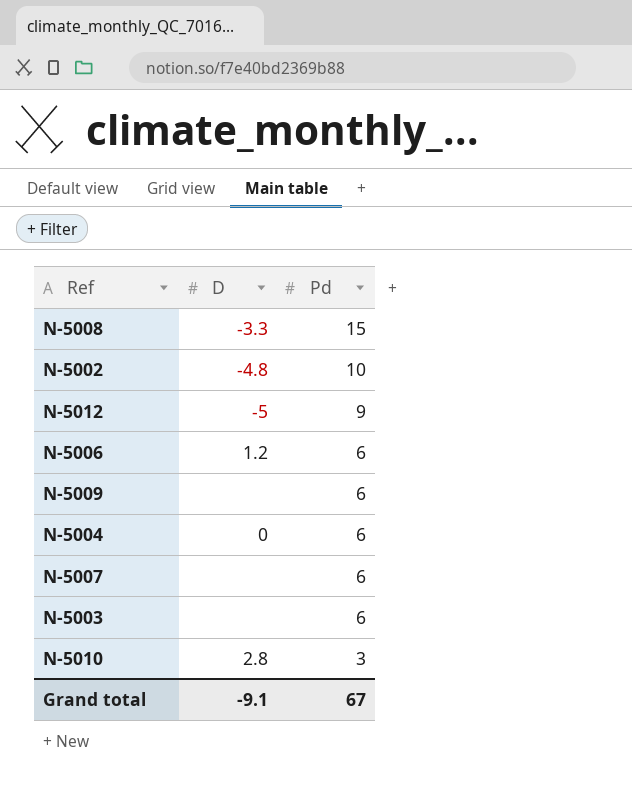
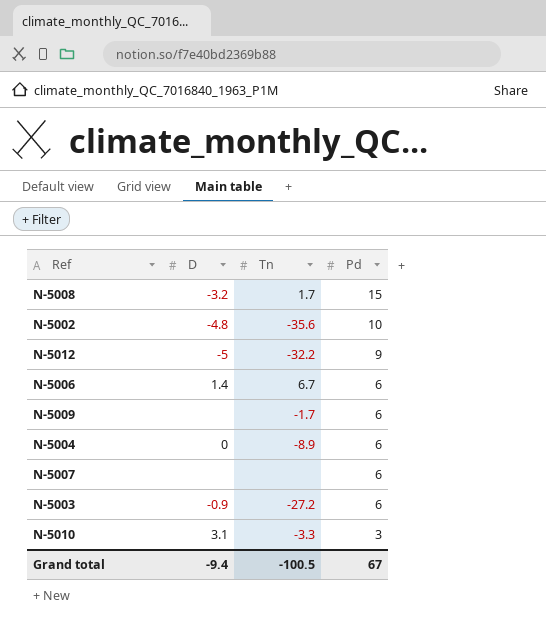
column Tn | position: none -> 3
N-5008 | D: -3.3 -> -3.2
N-5006 | D: 1.2 -> 1.4
N-5003 | D: none -> -0.9
N-5010 | D: 2.8 -> 3.1
Grand total | D: -9.1 -> -9.4

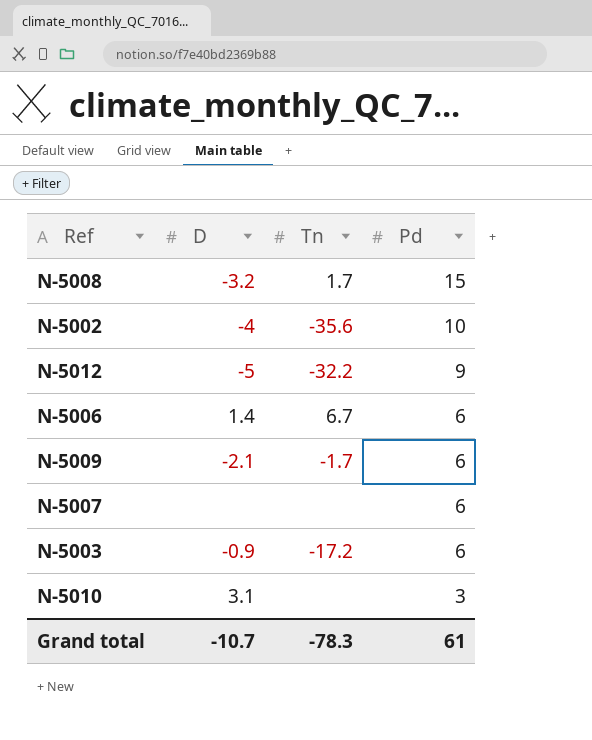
row N-5004: 0 | -8.9 | 6 -> none
N-5002 | D: -4.8 -> -4
N-5009 | D: none -> -2.1
N-5003 | Tn: -27.2 -> -17.2
N-5010 | Tn: -3.3 -> none
Grand total | D: -9.4 -> -10.7
Grand total | Tn: -100.5 -> -78.3
Grand total | Pd: 67 -> 61

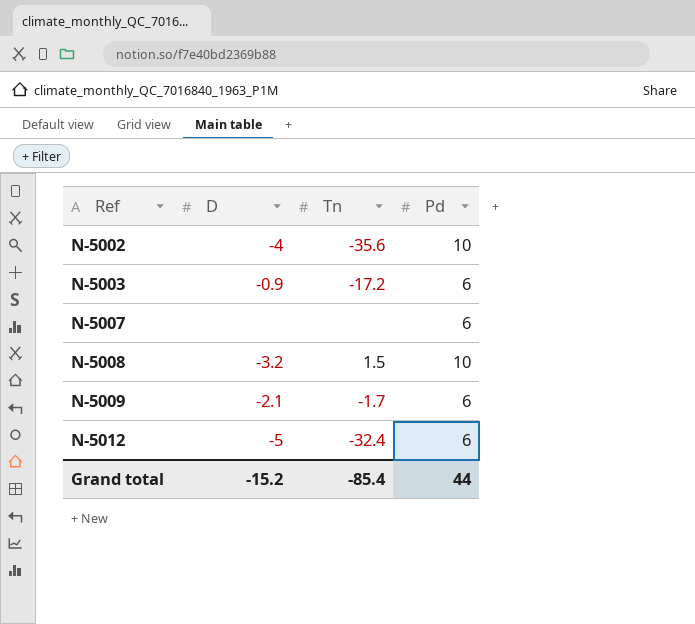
row order: Pd descending -> Ref ascending
row N-5006: 1.4 | 6.7 | 6 -> none
row N-5010: 3.1 | none | 3 -> none
N-5008 | Tn: 1.7 -> 1.5
N-5008 | Pd: 15 -> 10
N-5012 | Tn: -32.2 -> -32.4
N-5012 | Pd: 9 -> 6
Grand total | D: -10.7 -> -15.2
Grand total | Tn: -78.3 -> -85.4
Grand total | Pd: 61 -> 44

